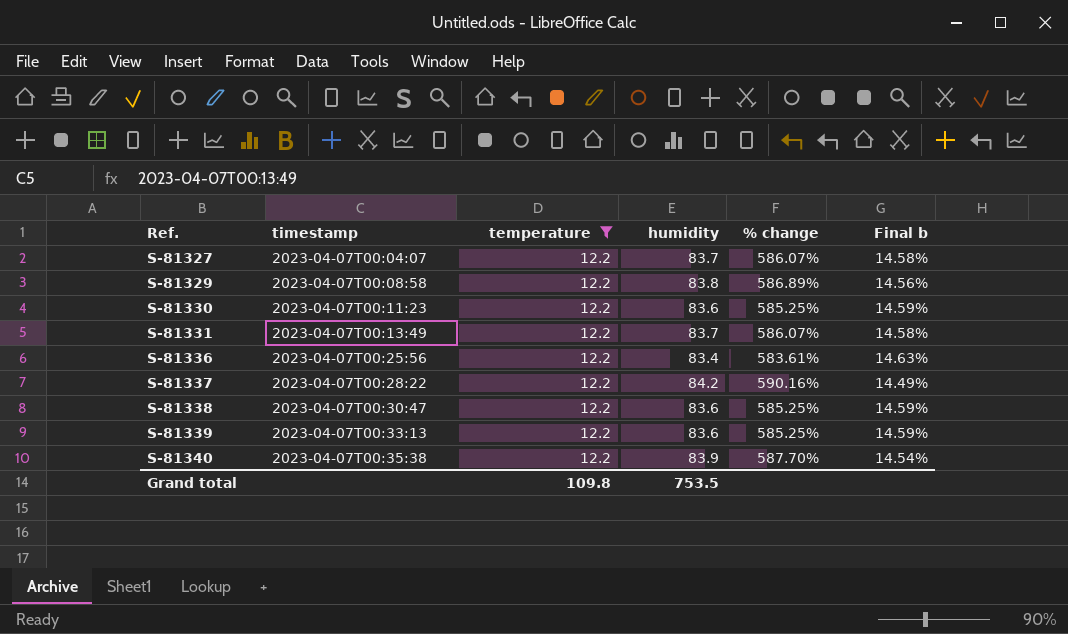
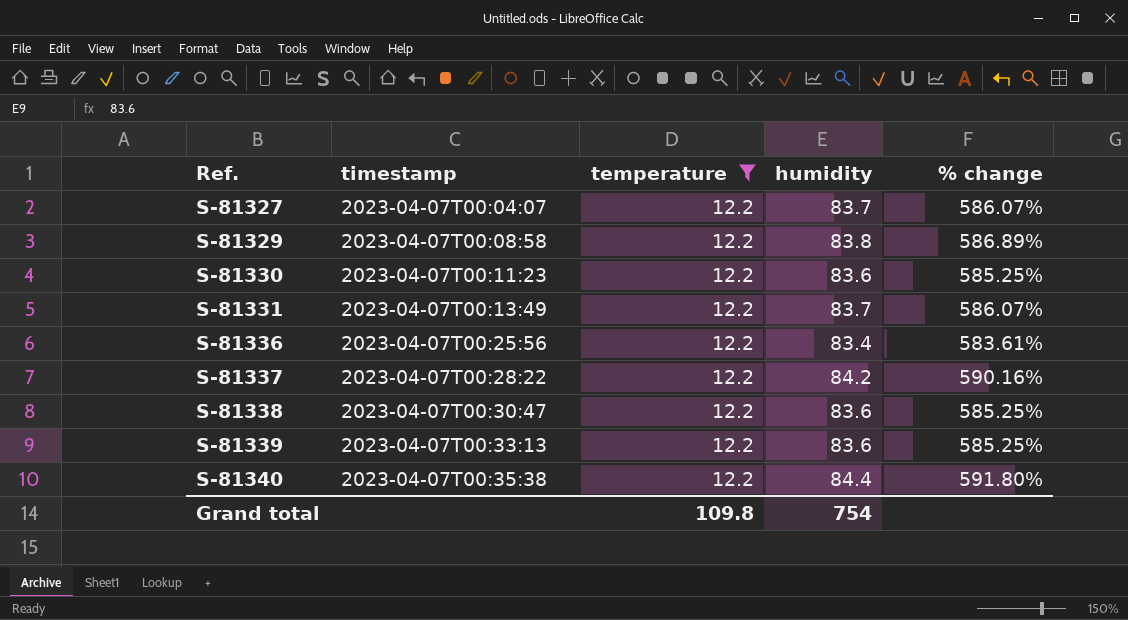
column Final b | formula: [temperature] / [humidity] -> none
S-81340 | humidity: 83.9 -> 84.4
S-81340 | % change: 587.70% -> 591.80%
Grand total | humidity: 753.5 -> 754

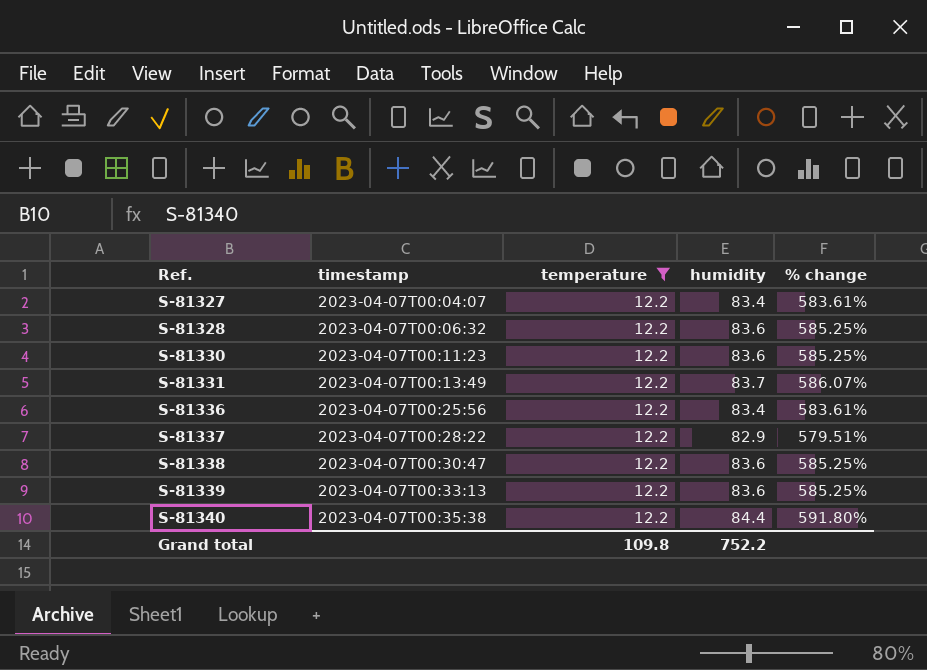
row S-81329: 2023-04-07T00:08:58 | 12.2 | 83.8 | 586.89% -> none
S-81327 | humidity: 83.7 -> 83.4
S-81327 | % change: 586.07% -> 583.61%
row S-81328: none -> 2023-04-07T00:06:32 | 12.2 | 83.6 | 585.25%
S-81337 | humidity: 84.2 -> 82.9
S-81337 | % change: 590.16% -> 579.51%
Grand total | humidity: 754 -> 752.2

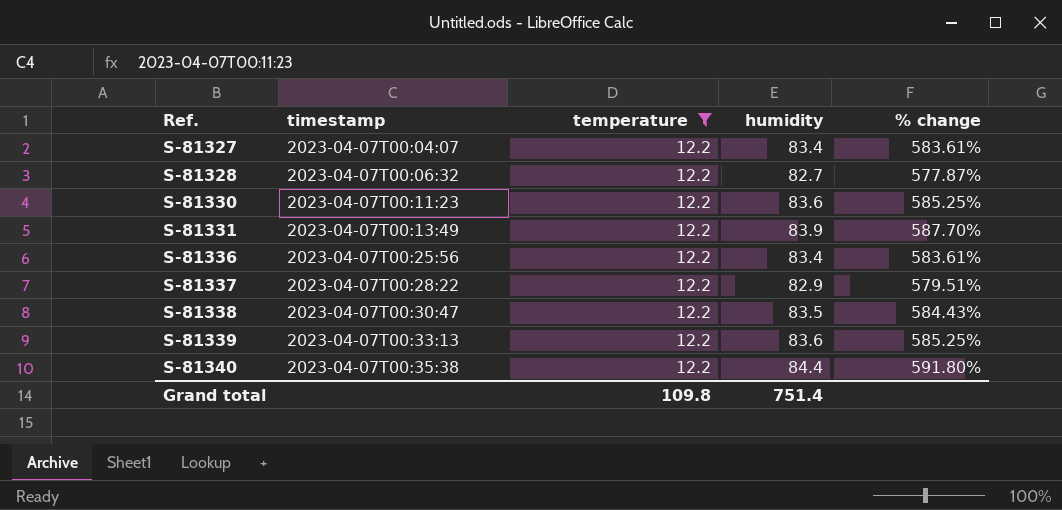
S-81328 | humidity: 83.6 -> 82.7
S-81328 | % change: 585.25% -> 577.87%
S-81331 | humidity: 83.7 -> 83.9
S-81331 | % change: 586.07% -> 587.70%
S-81338 | humidity: 83.6 -> 83.5
S-81338 | % change: 585.25% -> 584.43%
Grand total | humidity: 752.2 -> 751.4

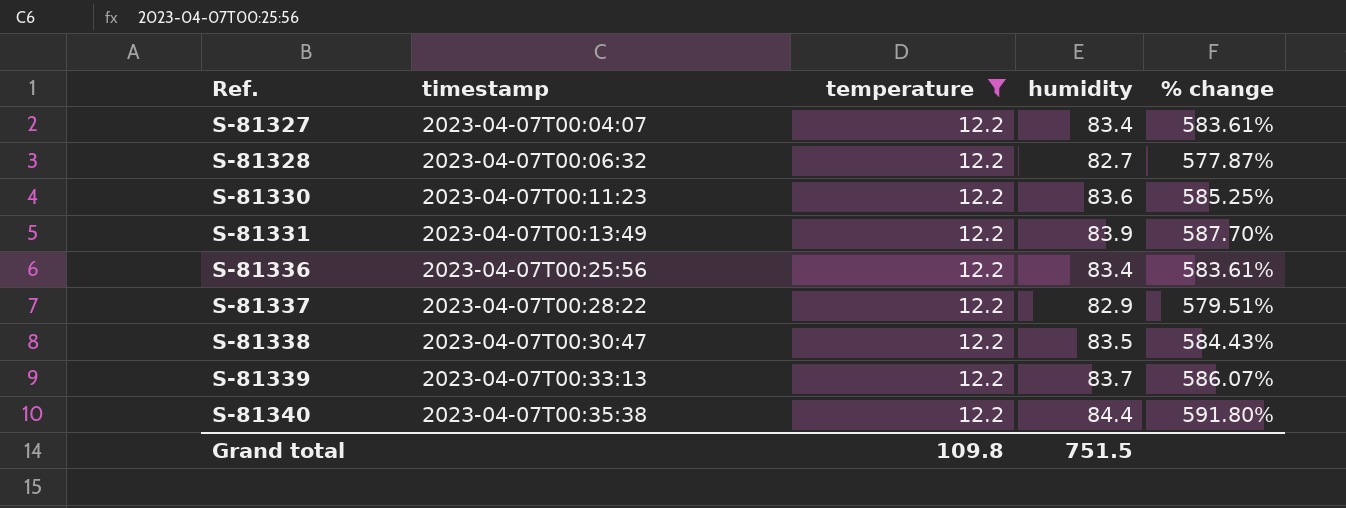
S-81339 | humidity: 83.6 -> 83.7
S-81339 | % change: 585.25% -> 586.07%
Grand total | humidity: 751.4 -> 751.5

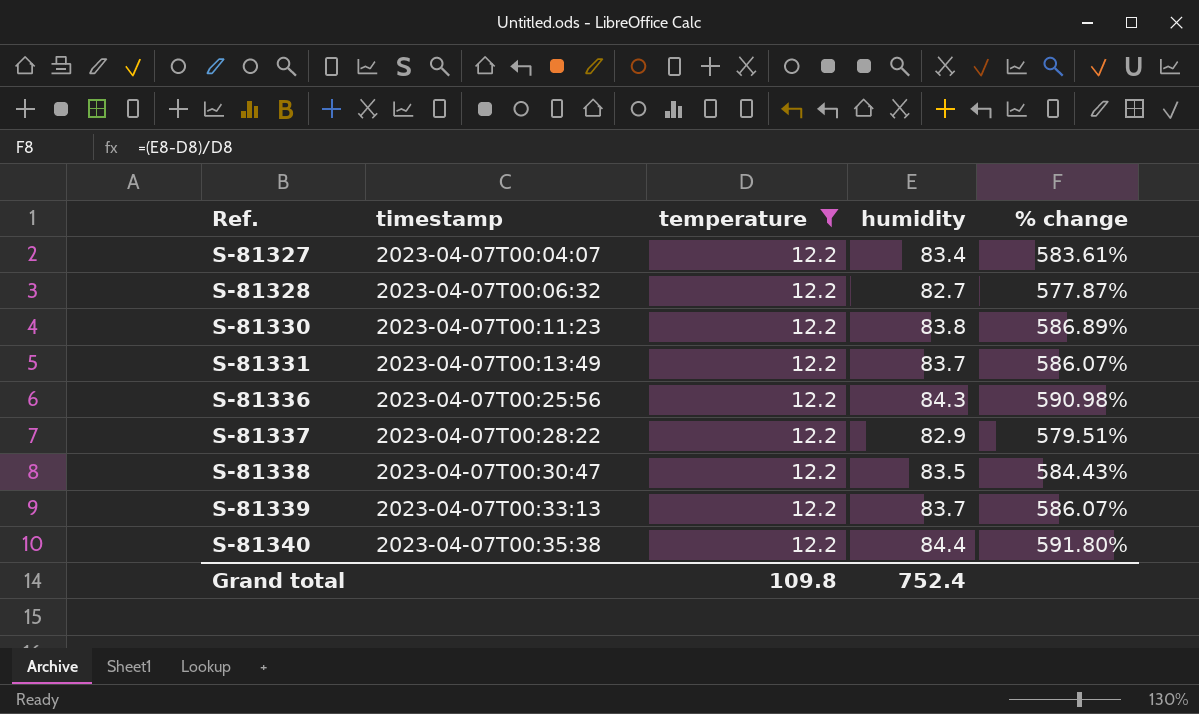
S-81330 | humidity: 83.6 -> 83.8
S-81330 | % change: 585.25% -> 586.89%
S-81331 | humidity: 83.9 -> 83.7
S-81331 | % change: 587.70% -> 586.07%
S-81336 | humidity: 83.4 -> 84.3
S-81336 | % change: 583.61% -> 590.98%
Grand total | humidity: 751.5 -> 752.4

